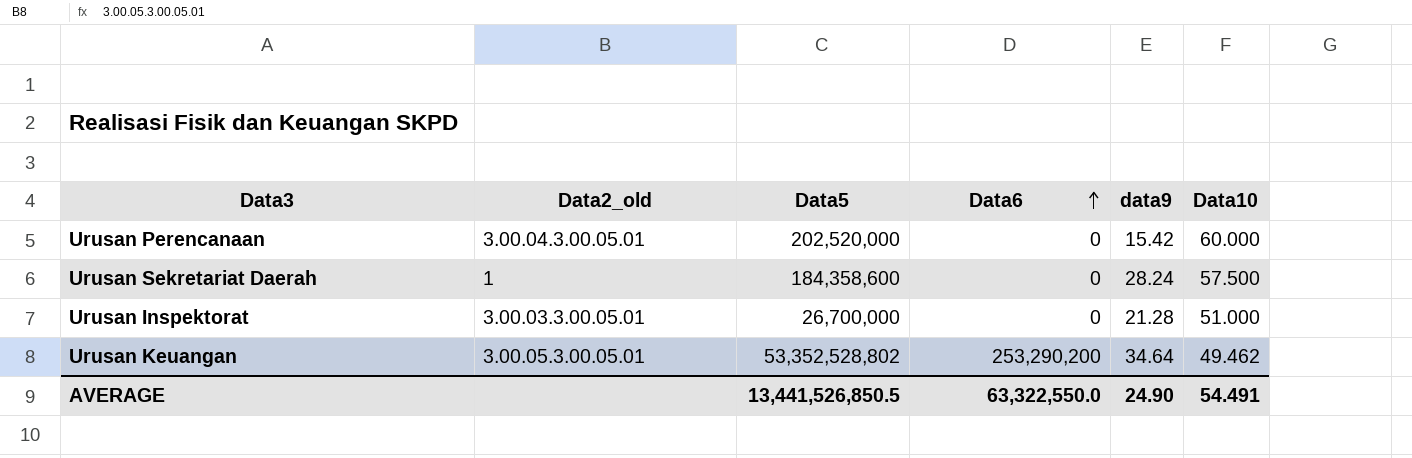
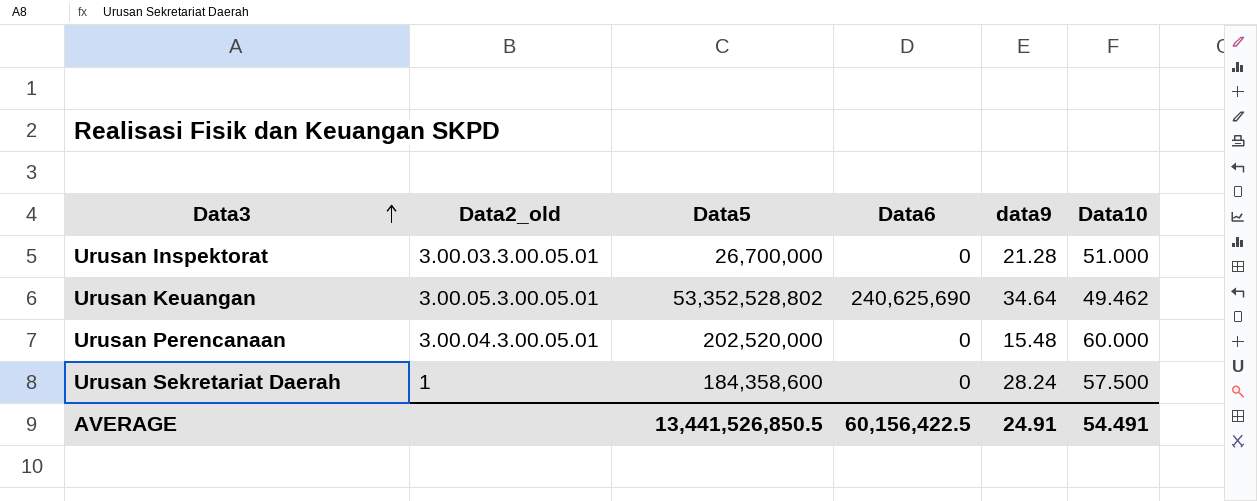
row order: Data6 ascending -> Data3 ascending
Urusan Keuangan | Data6: 253,290,200 -> 240,625,690
Urusan Perencanaan | data9: 15.42 -> 15.48
AVERAGE | Data6: 63,322,550.0 -> 60,156,422.5
AVERAGE | data9: 24.90 -> 24.91

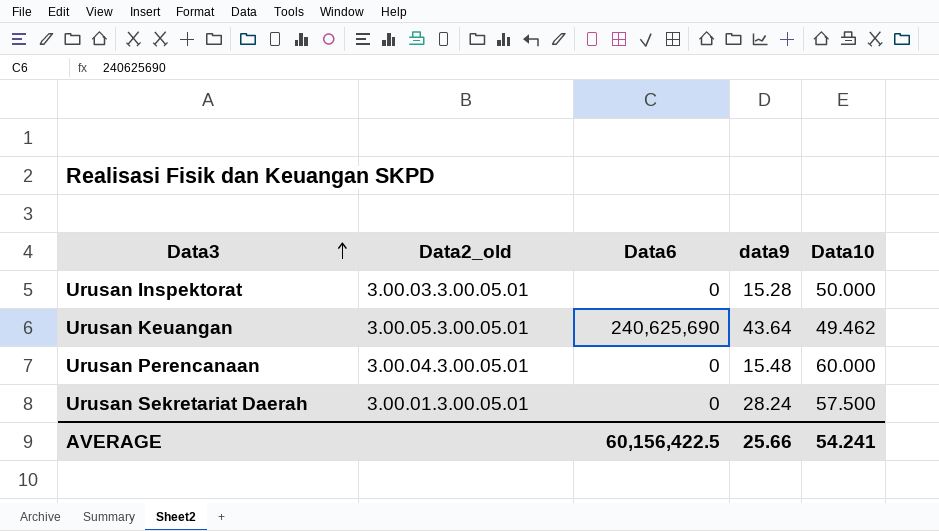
column Data5 | position: 3 -> none
Urusan Inspektorat | data9: 21.28 -> 15.28
Urusan Inspektorat | Data10: 51.000 -> 50.000
Urusan Keuangan | data9: 34.64 -> 43.64
Urusan Sekretariat Daerah | Data2_old: 1 -> 3.00.01.3.00.05.01
AVERAGE | data9: 24.91 -> 25.66
AVERAGE | Data10: 54.491 -> 54.241

